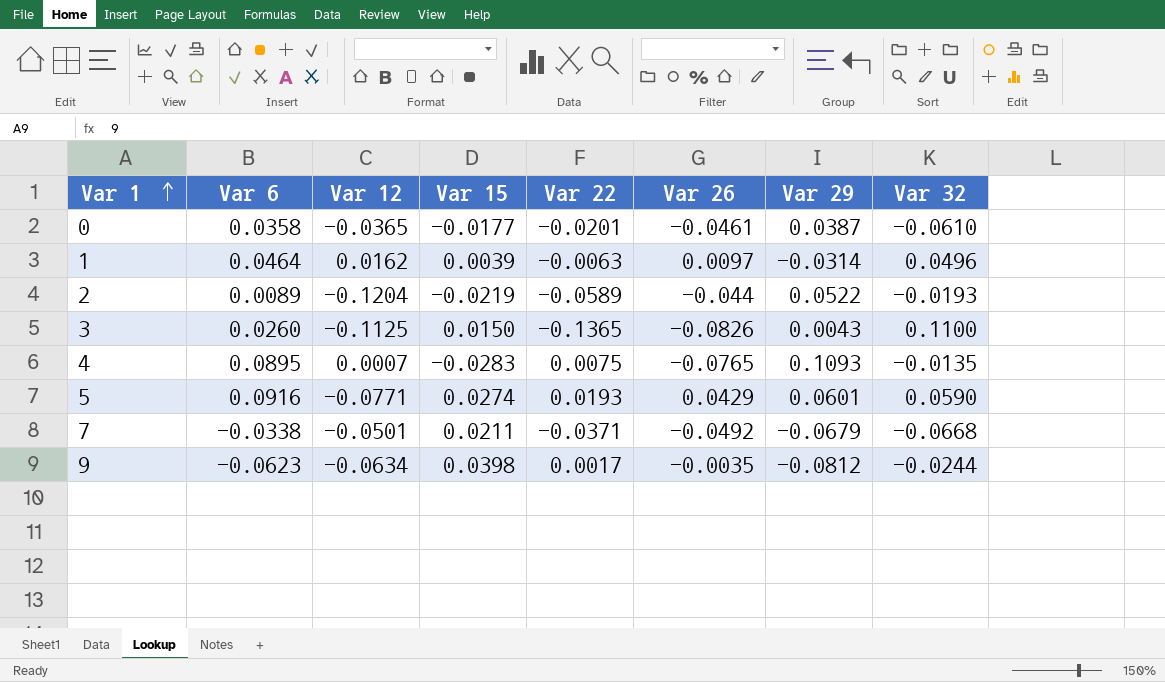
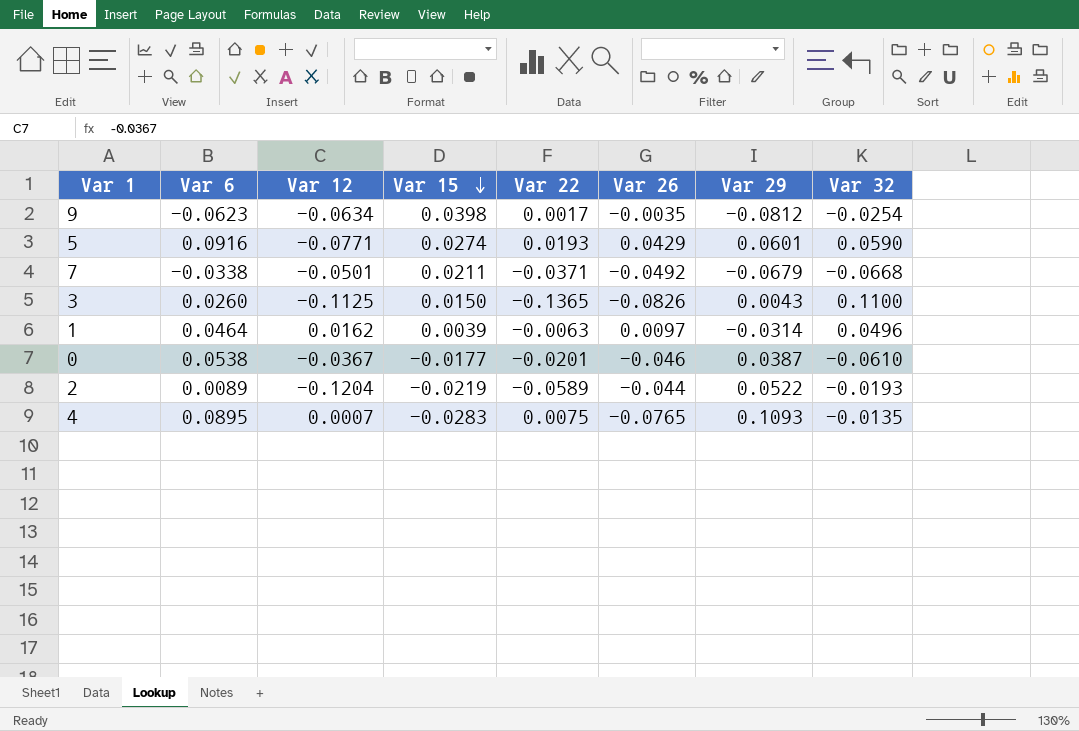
row order: Var 1 ascending -> Var 15 descending
9 | Var 32: -0.0244 -> -0.0254
0 | Var 6: 0.0358 -> 0.0538
0 | Var 12: -0.0365 -> -0.0367
0 | Var 26: -0.0461 -> -0.046

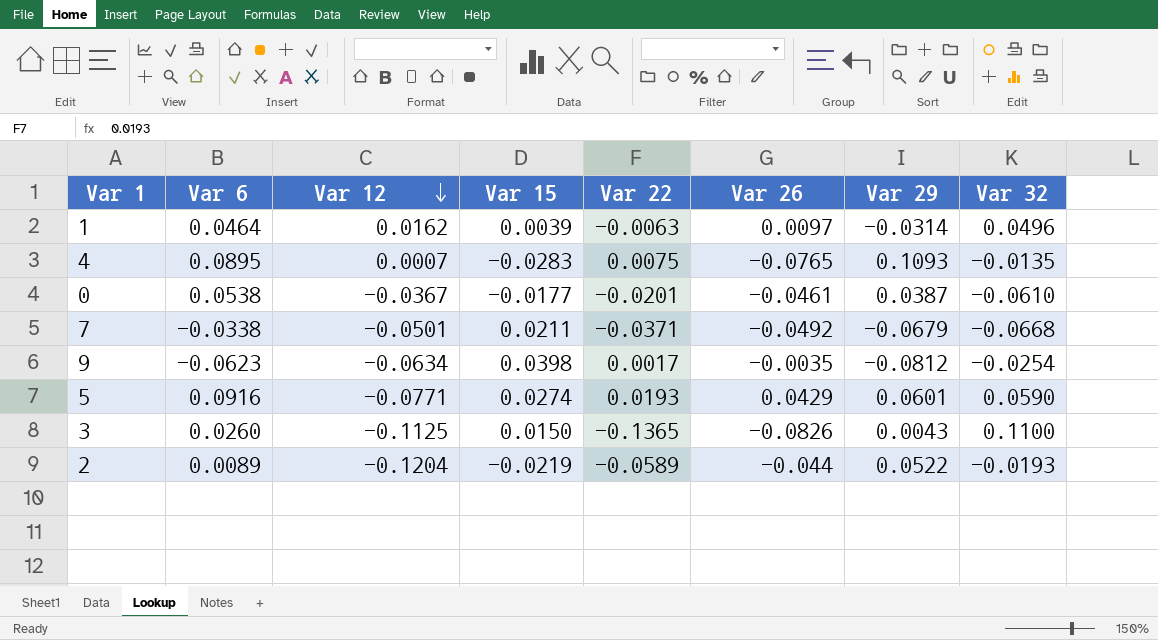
row order: Var 15 descending -> Var 12 descending
0 | Var 26: -0.046 -> -0.0461

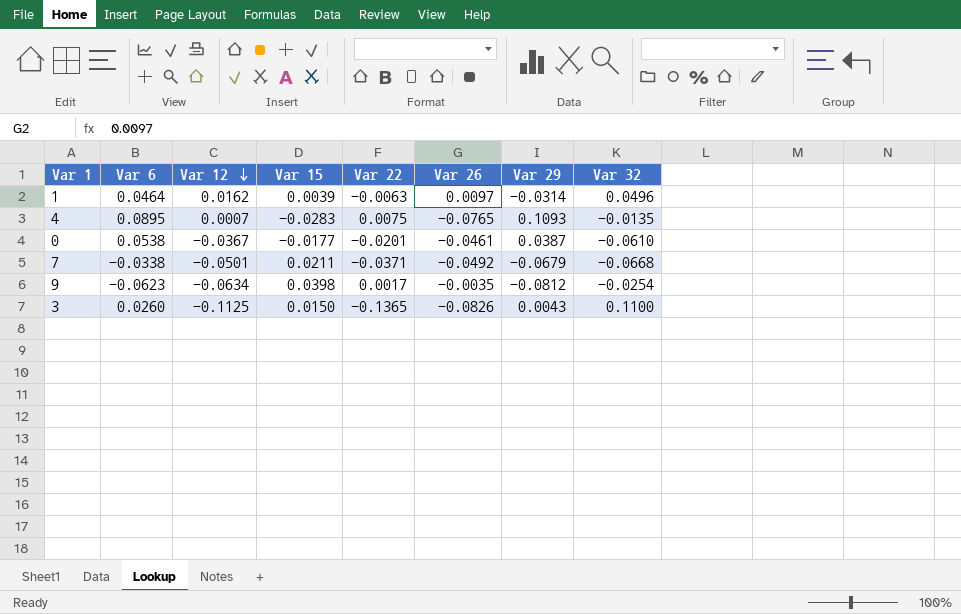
row 5: 0.0916 | -0.0771 | 0.0274 | 0.0193 | 0.0429 | 0.0601 | 0.0590 -> none
row 2: 0.0089 | -0.1204 | -0.0219 | -0.0589 | -0.044 | 0.0522 | -0.0193 -> none

